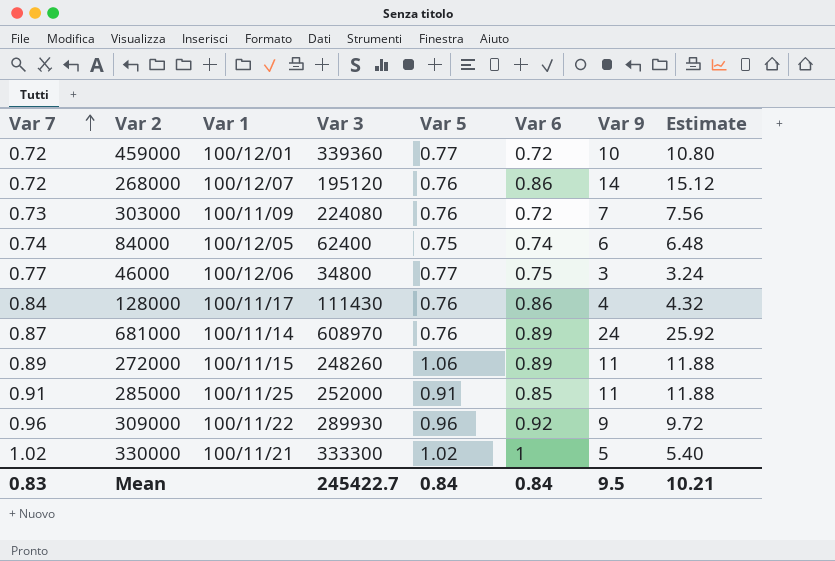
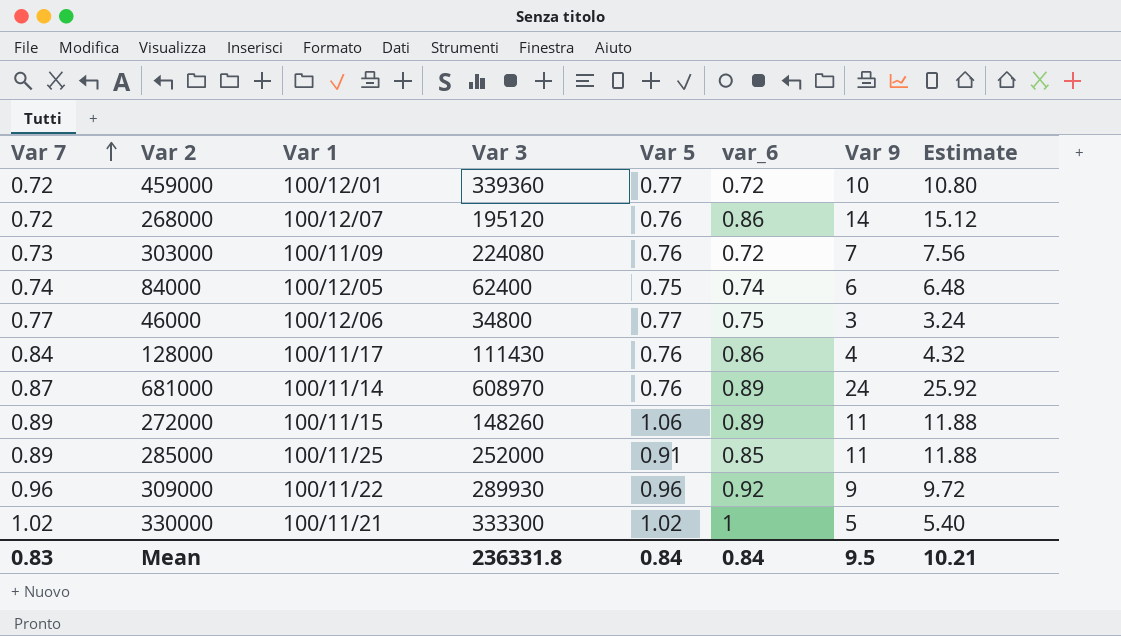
column name: Var 6 -> var_6
272000 | Var 3: 248260 -> 148260
285000 | Var 7: 0.91 -> 0.89
Mean | Var 3: 245422.7 -> 236331.8

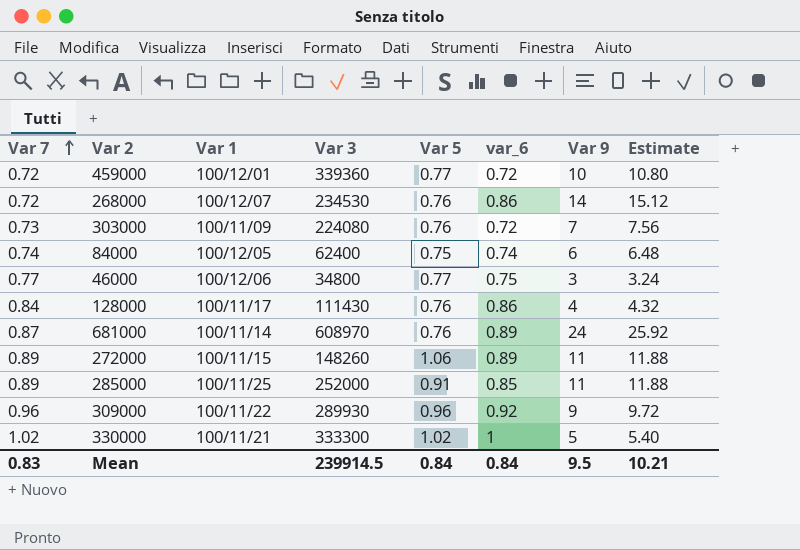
268000 | Var 3: 195120 -> 234530
Mean | Var 3: 236331.8 -> 239914.5

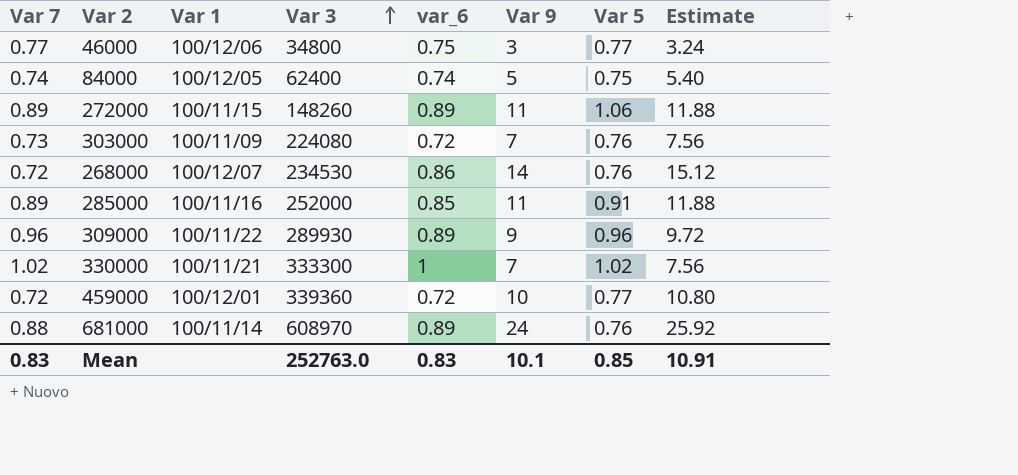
row order: Var 7 ascending -> Var 3 ascending
column Var 5 | position: 5 -> 7
row 128000: 0.84 | 100/11/17 | 111430 | 0.76 | 0.86 | 4 | 4.32 -> none
84000 | Var 9: 6 -> 5
84000 | Estimate: 6.48 -> 5.40
285000 | Var 1: 100/11/25 -> 100/11/16
309000 | var_6: 0.92 -> 0.89
330000 | Var 9: 5 -> 7
330000 | Estimate: 5.40 -> 7.56
681000 | Var 7: 0.87 -> 0.88
Mean | Var 3: 239914.5 -> 252763.0
Mean | var_6: 0.84 -> 0.83
Mean | Var 9: 9.5 -> 10.1
Mean | Var 5: 0.84 -> 0.85
Mean | Estimate: 10.21 -> 10.91

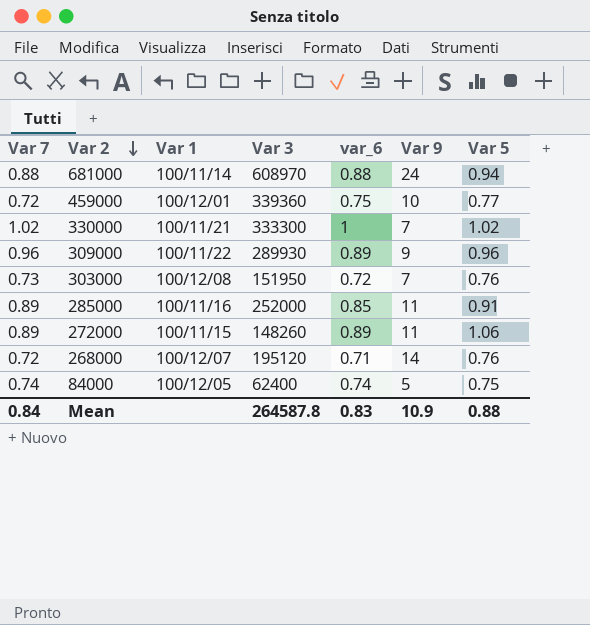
row order: Var 3 ascending -> Var 2 descending
column Estimate | formula: [Var 9] * 1.08 -> none
row 46000: 0.77 | 100/12/06 | 34800 | 0.75 | 3 | 0.77 | 3.24 -> none
681000 | var_6: 0.89 -> 0.88
681000 | Var 5: 0.76 -> 0.94
459000 | var_6: 0.72 -> 0.75
303000 | Var 1: 100/11/09 -> 100/12/08
303000 | Var 3: 224080 -> 151950
268000 | Var 3: 234530 -> 195120
268000 | var_6: 0.86 -> 0.71
Mean | Var 7: 0.83 -> 0.84
Mean | Var 3: 252763.0 -> 264587.8
Mean | Var 9: 10.1 -> 10.9
Mean | Var 5: 0.85 -> 0.88

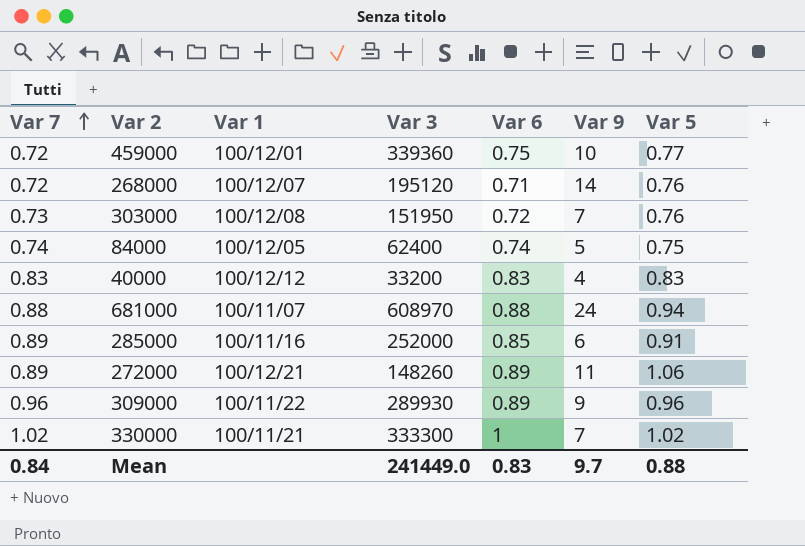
row order: Var 2 descending -> Var 7 ascending
column name: var_6 -> Var 6
row 40000: none -> 0.83 | 100/12/12 | 33200 | 0.83 | 4 | 0.83
681000 | Var 1: 100/11/14 -> 100/11/07
285000 | Var 9: 11 -> 6
272000 | Var 1: 100/11/15 -> 100/12/21
Mean | Var 3: 264587.8 -> 241449.0
Mean | Var 9: 10.9 -> 9.7

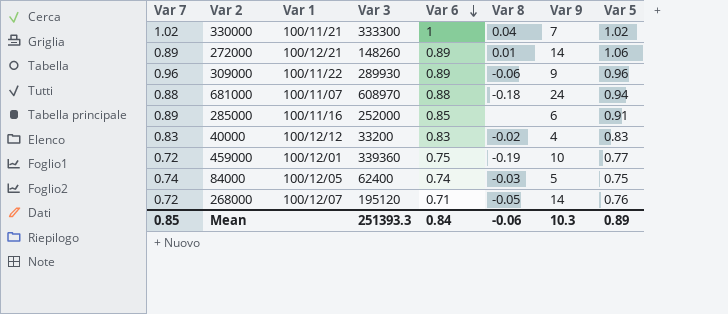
row order: Var 7 ascending -> Var 6 descending
column Var 8 | position: none -> 6
row 303000: 0.73 | 100/12/08 | 151950 | 0.72 | 7 | 0.76 -> none
272000 | Var 9: 11 -> 14
Mean | Var 7: 0.84 -> 0.85
Mean | Var 3: 241449.0 -> 251393.3
Mean | Var 6: 0.83 -> 0.84
Mean | Var 9: 9.7 -> 10.3
Mean | Var 5: 0.88 -> 0.89

